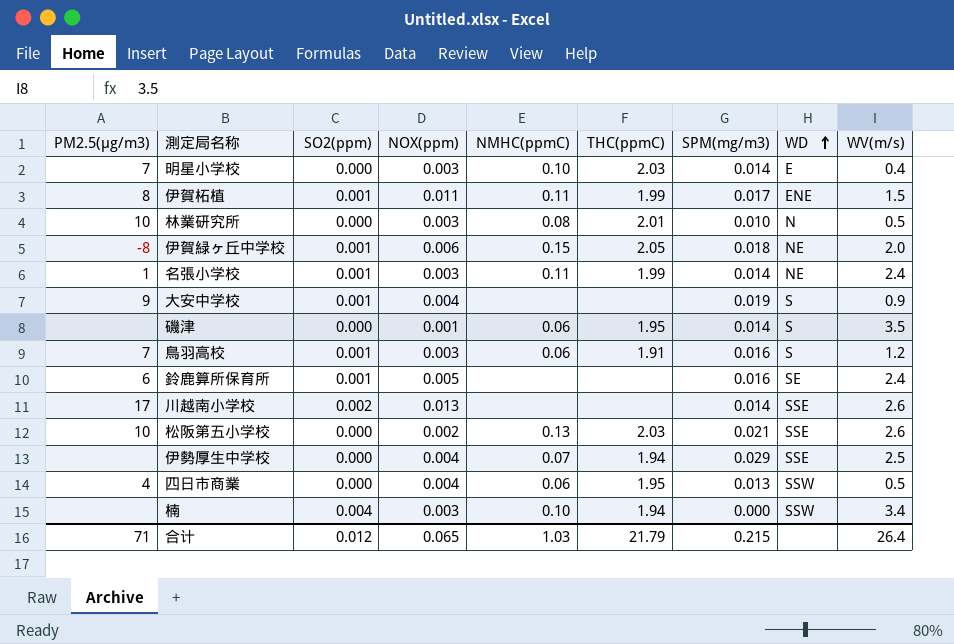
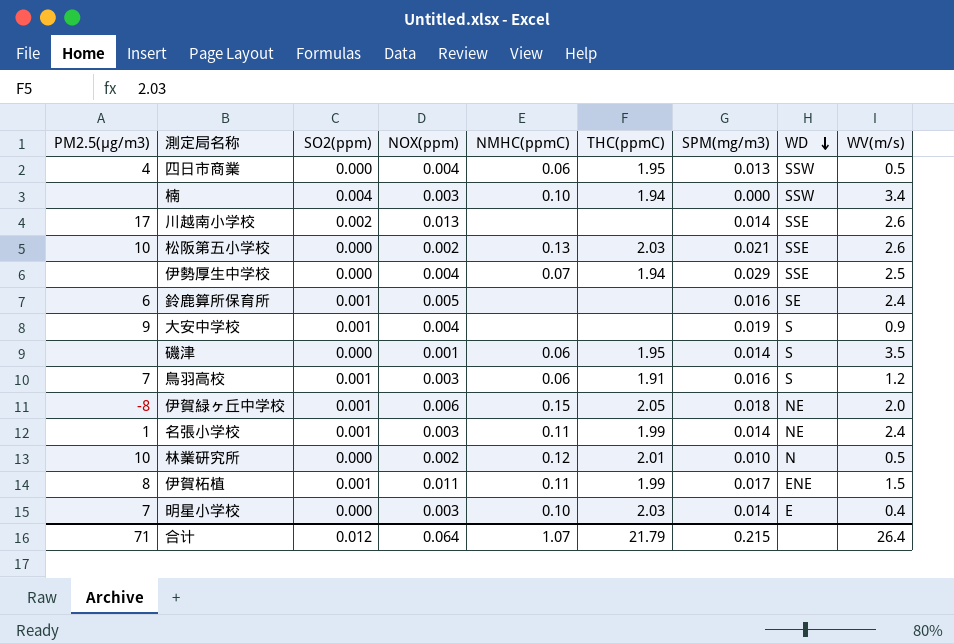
row order: WD ascending -> WD descending
林業研究所 | NOX(ppm): 0.003 -> 0.002
林業研究所 | NMHC(ppmC): 0.08 -> 0.12
合计 | NOX(ppm): 0.065 -> 0.064
合计 | NMHC(ppmC): 1.03 -> 1.07

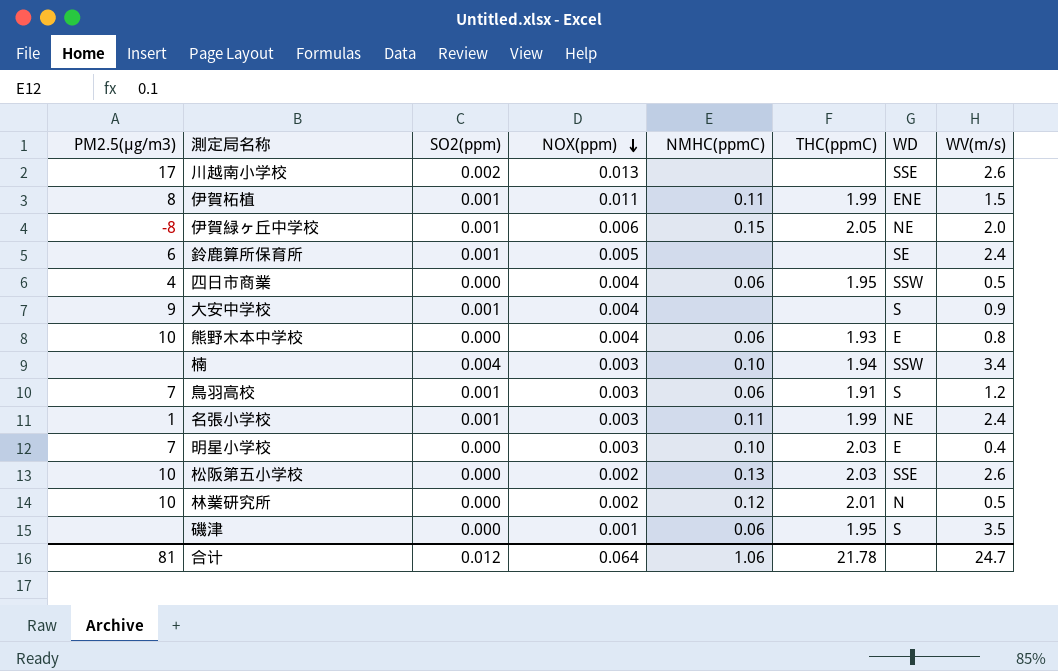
row order: WD descending -> NOX(ppm) descending
column SPM(mg/m3) | position: 7 -> none
row 伊勢厚生中学校: none | 0.000 | 0.004 | 0.07 | 1.94 | 0.029 | SSE | 2.5 -> none
row 熊野木本中学校: none -> 10 | 0.000 | 0.004 | 0.06 | 1.93 | E | 0.8
合计 | PM2.5(μg/m3): 71 -> 81
合计 | NMHC(ppmC): 1.07 -> 1.06
合计 | THC(ppmC): 21.79 -> 21.78
合计 | WV(m/s): 26.4 -> 24.7

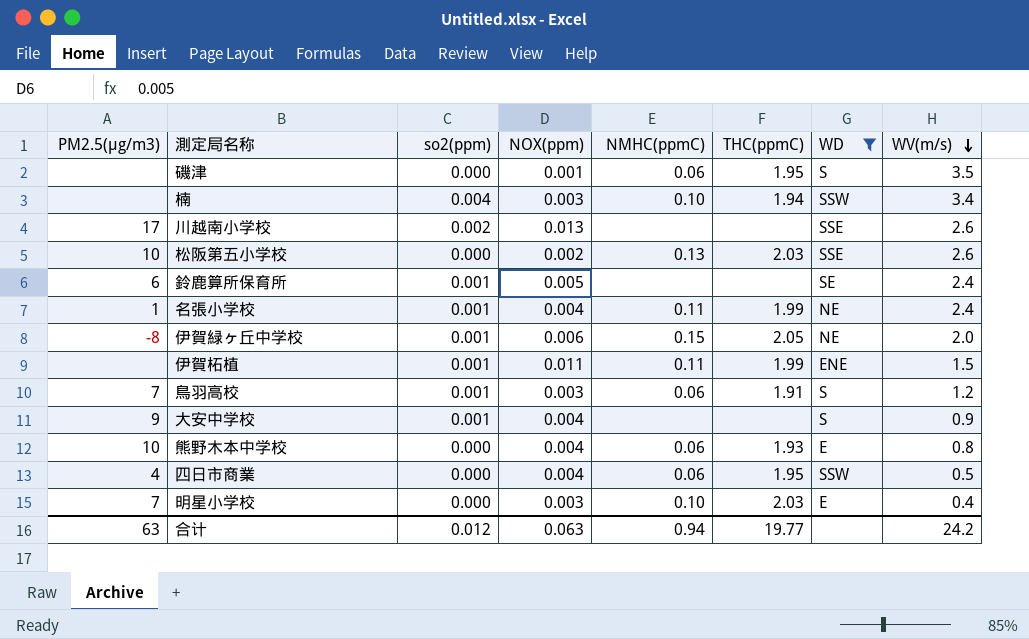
filter: none -> WD != N
row order: NOX(ppm) descending -> WV(m/s) descending
column name: SO2(ppm) -> so2(ppm)
名張小学校 | NOX(ppm): 0.003 -> 0.004
伊賀柘植 | PM2.5(μg/m3): 8 -> none
合计 | PM2.5(μg/m3): 81 -> 63
合计 | NOX(ppm): 0.064 -> 0.063
合计 | NMHC(ppmC): 1.06 -> 0.94
合计 | THC(ppmC): 21.78 -> 19.77
合计 | WV(m/s): 24.7 -> 24.2

